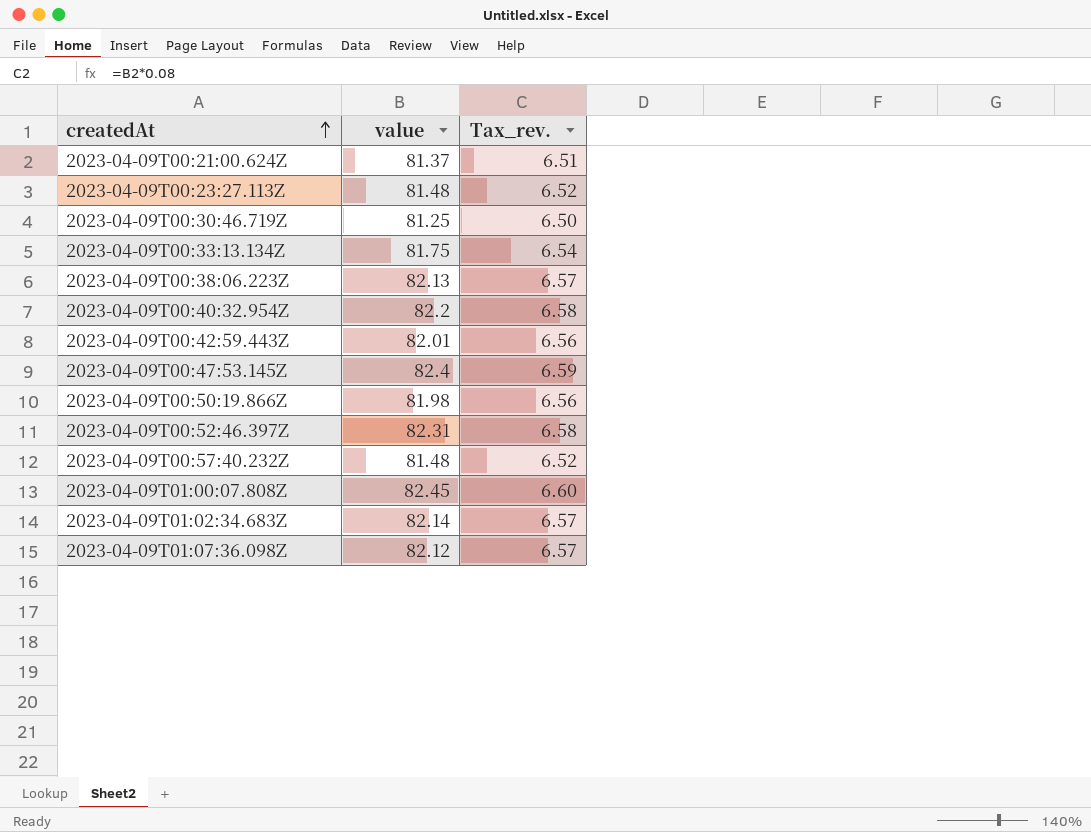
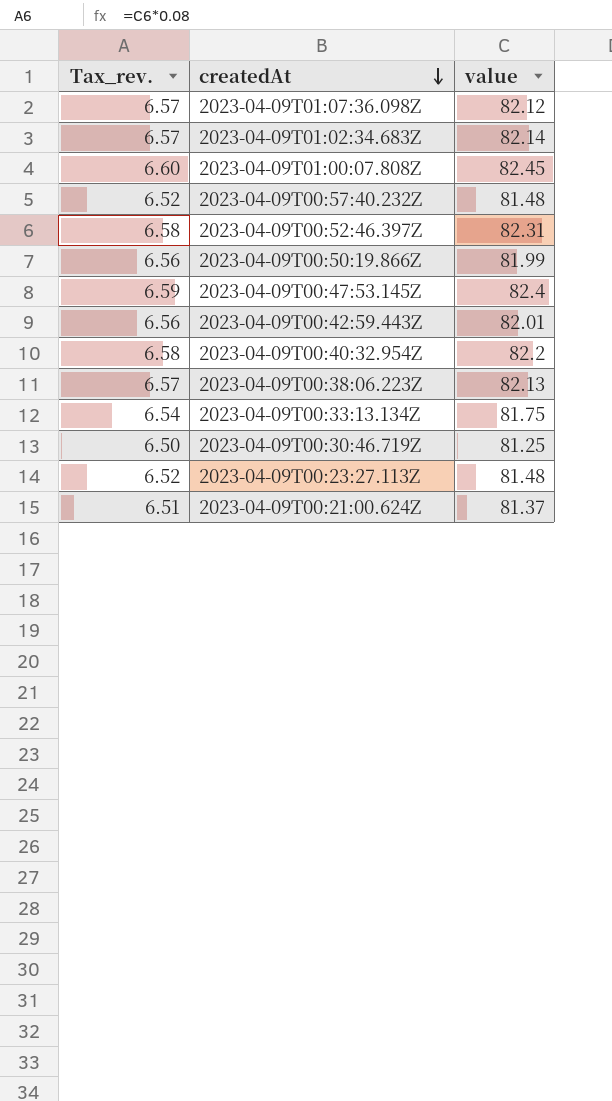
row order: createdAt ascending -> createdAt descending
column Tax_rev. | position: 3 -> 1
2023-04-09T00:50:19.866Z | value: 81.98 -> 81.99

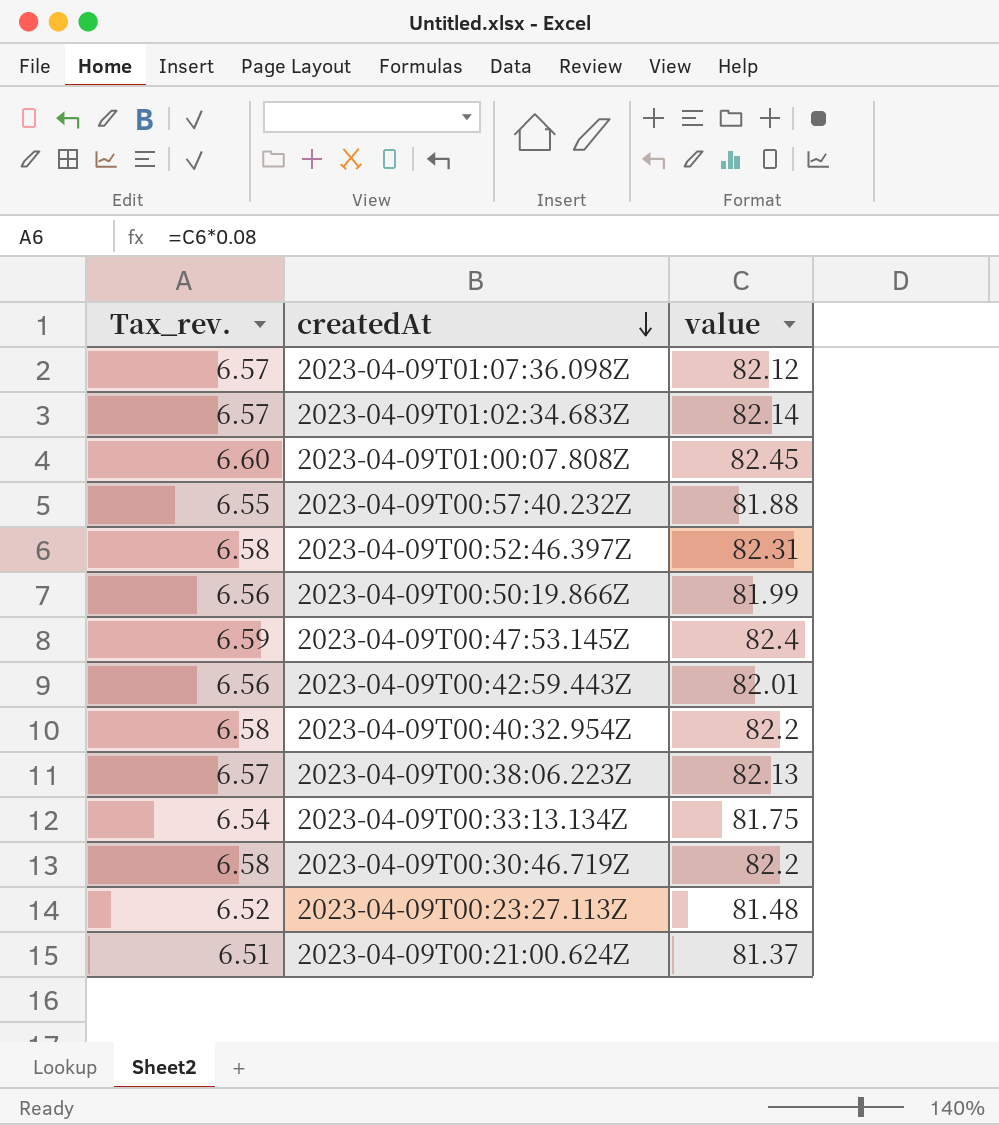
2023-04-09T00:57:40.232Z | Tax_rev.: 6.52 -> 6.55
2023-04-09T00:57:40.232Z | value: 81.48 -> 81.88
2023-04-09T00:30:46.719Z | Tax_rev.: 6.50 -> 6.58
2023-04-09T00:30:46.719Z | value: 81.25 -> 82.2

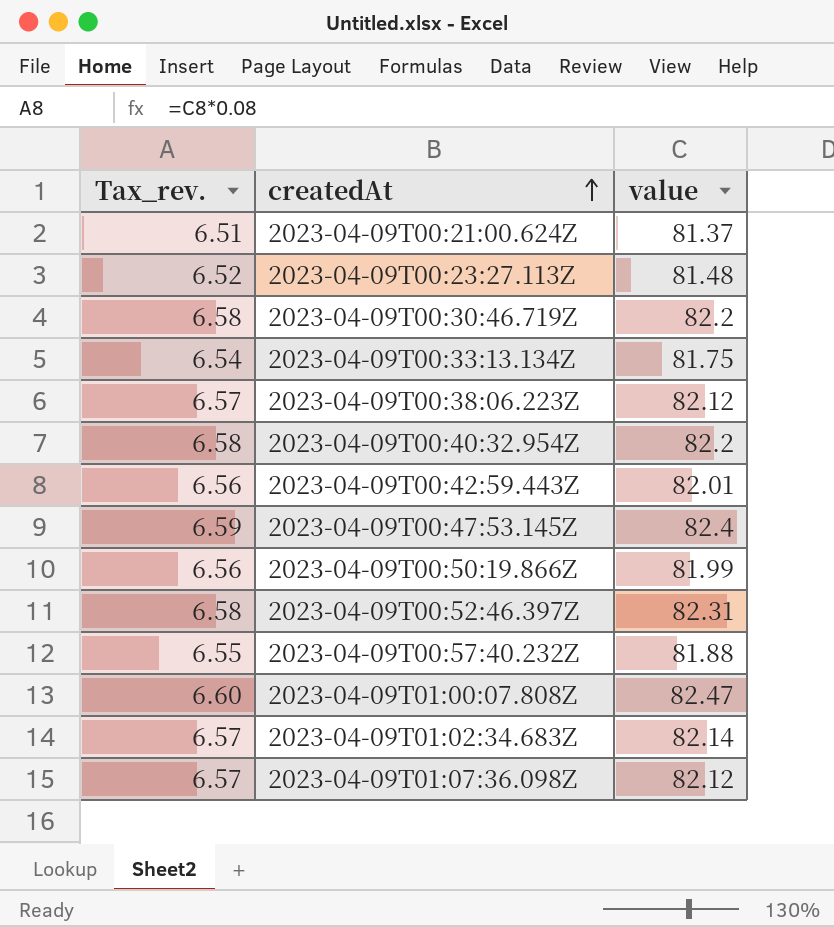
row order: createdAt descending -> createdAt ascending
2023-04-09T00:38:06.223Z | value: 82.13 -> 82.12
2023-04-09T01:00:07.808Z | value: 82.45 -> 82.47

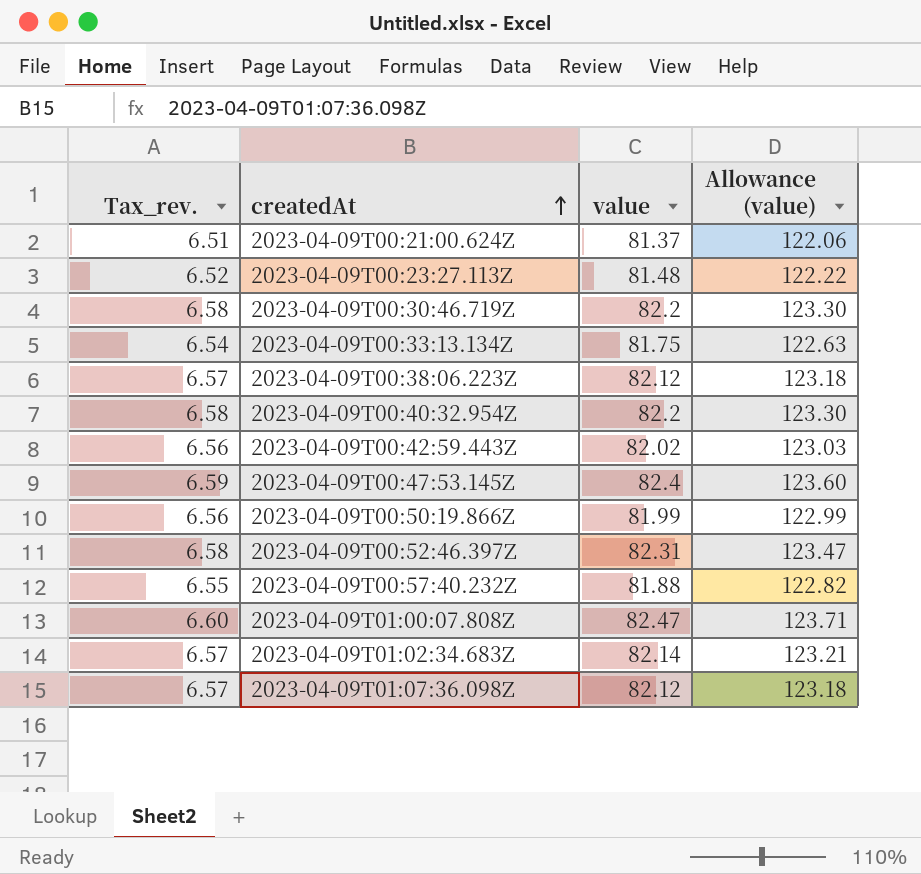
column Allowance (value) | formula: none -> [value] * 1.5
2023-04-09T00:42:59.443Z | value: 82.01 -> 82.02

